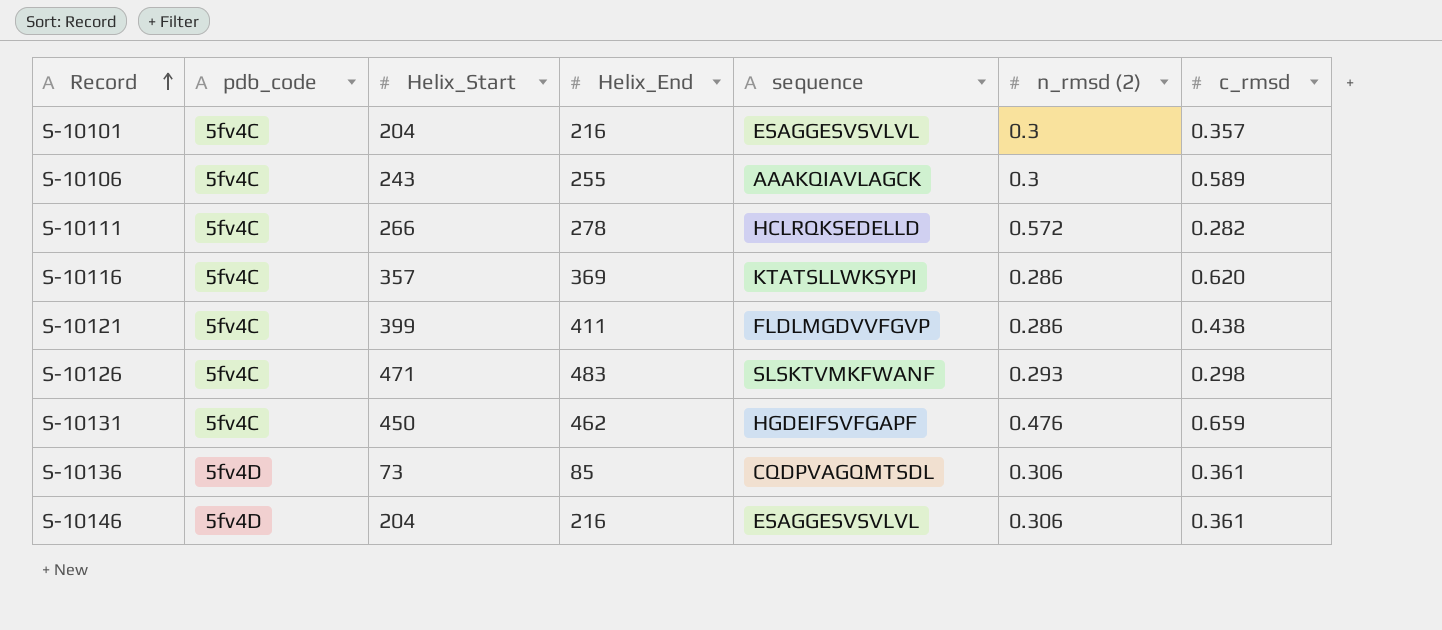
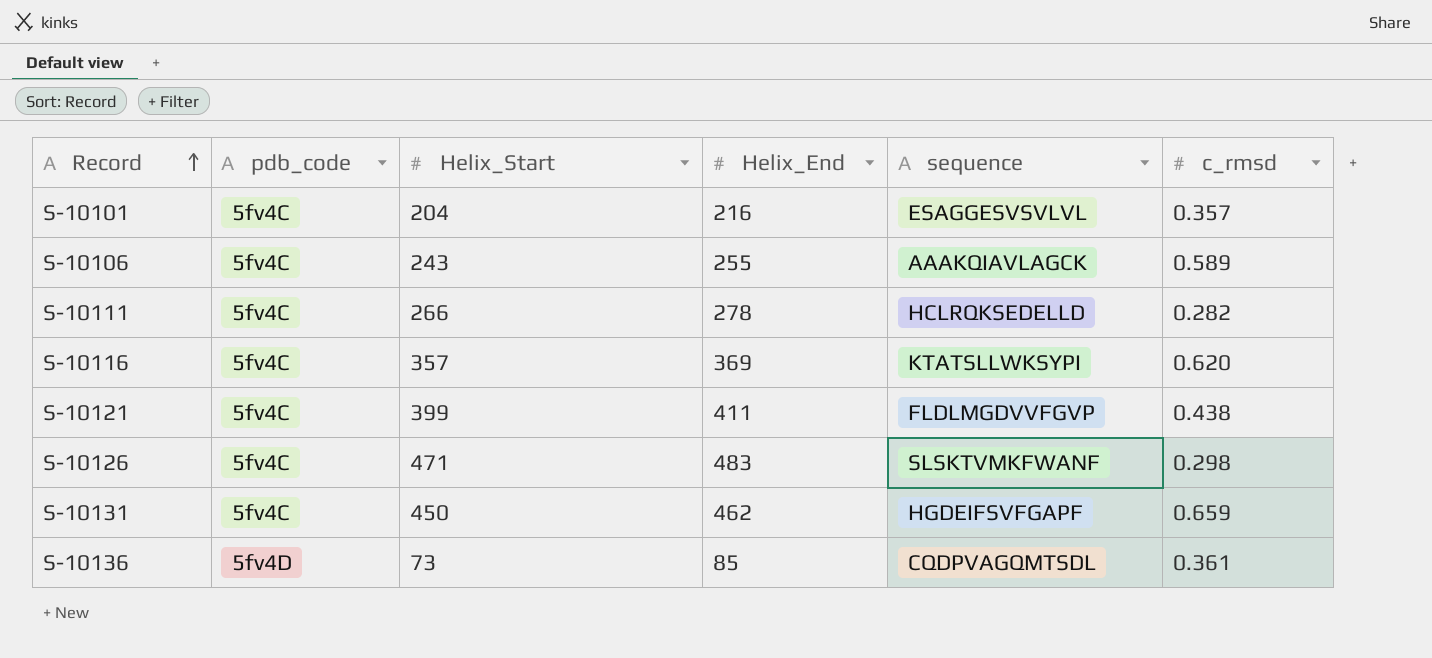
column n_rmsd (2) | position: 6 -> none
row S-10146: 5fv4D | 204 | 216 | ESAGGESVSVLVL | 0.306 | 0.361 -> none

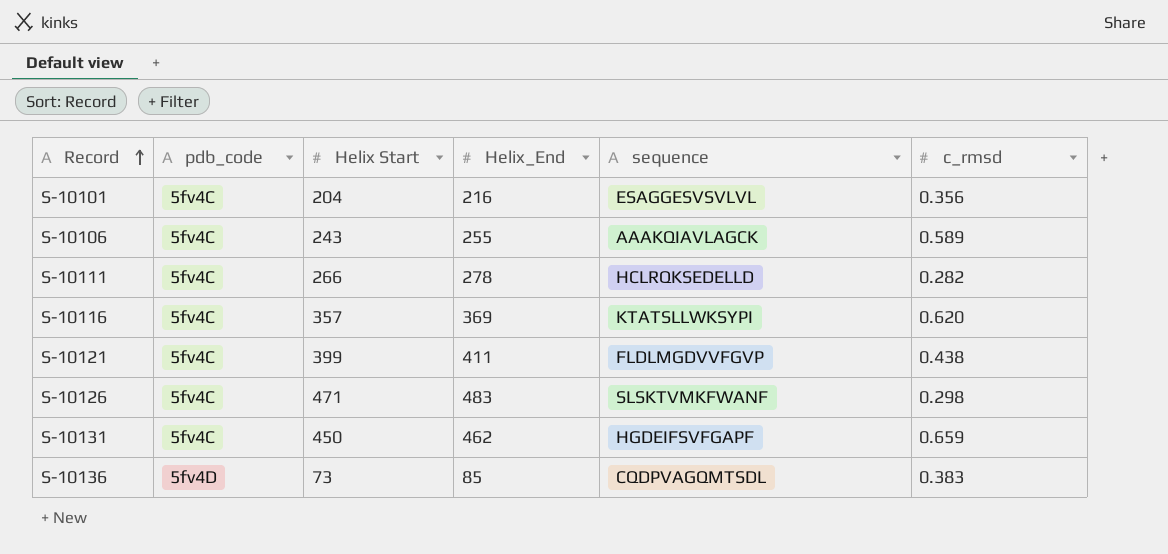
column name: Helix_Start -> Helix Start
S-10101 | c_rmsd: 0.357 -> 0.356
S-10136 | c_rmsd: 0.361 -> 0.383

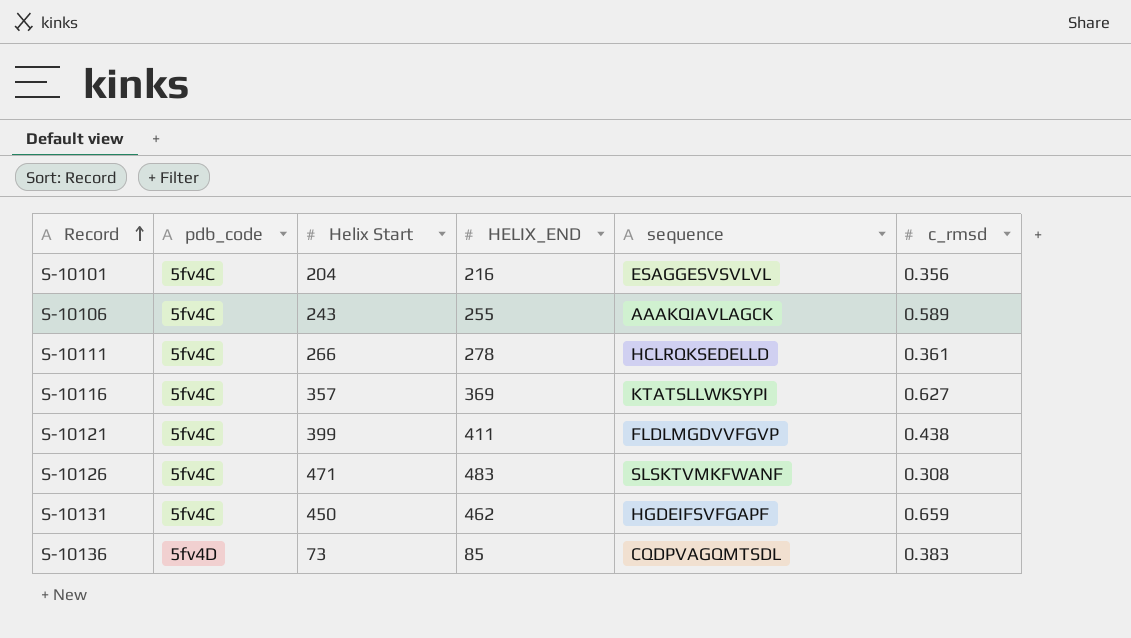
column name: Helix_End -> HELIX_END
S-10111 | c_rmsd: 0.282 -> 0.361
S-10116 | c_rmsd: 0.620 -> 0.627
S-10126 | c_rmsd: 0.298 -> 0.308

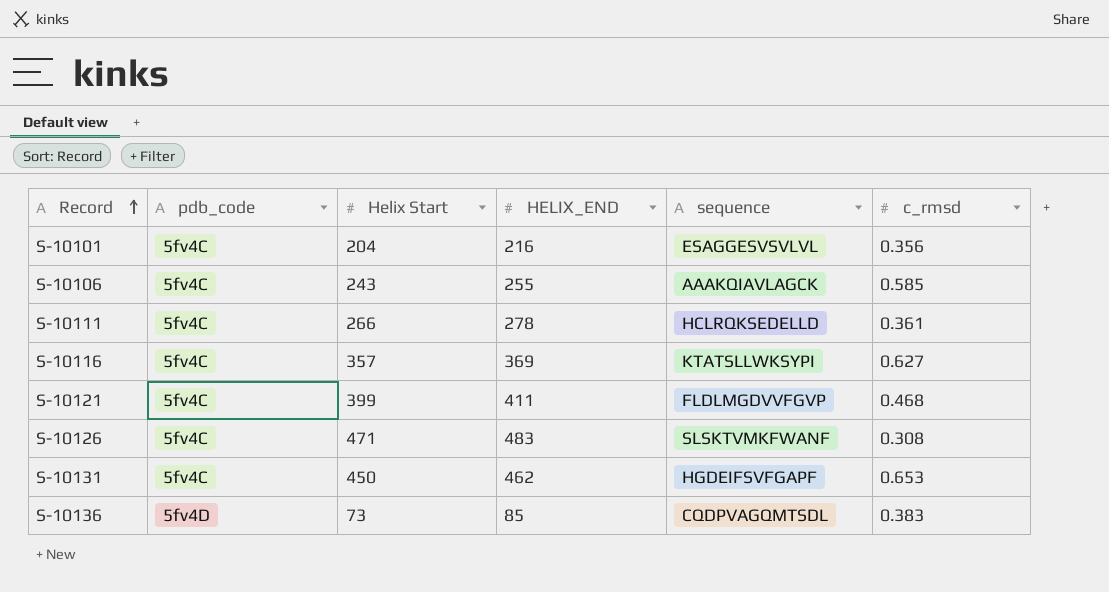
S-10106 | c_rmsd: 0.589 -> 0.585
S-10121 | c_rmsd: 0.438 -> 0.468
S-10131 | c_rmsd: 0.659 -> 0.653

